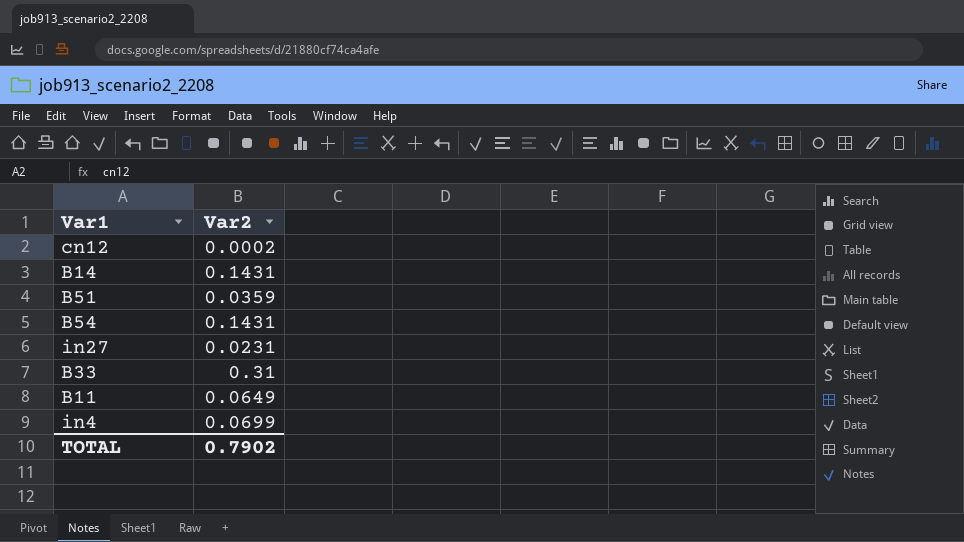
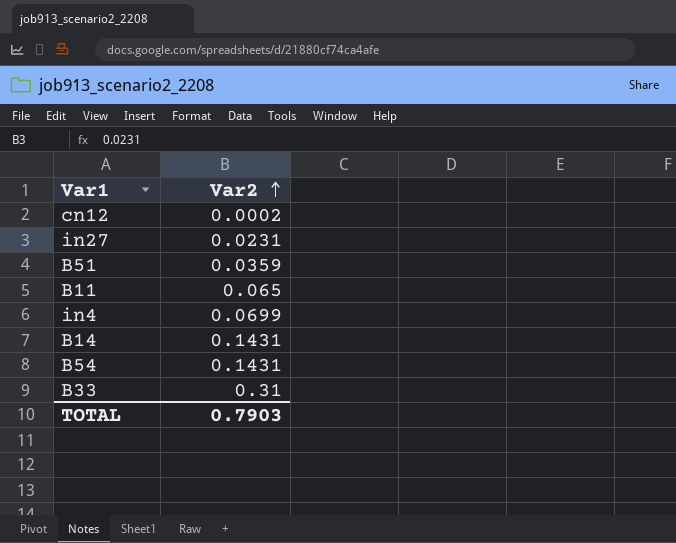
row order: none -> Var2 ascending
B11 | Var2: 0.0649 -> 0.065
TOTAL | Var2: 0.7902 -> 0.7903

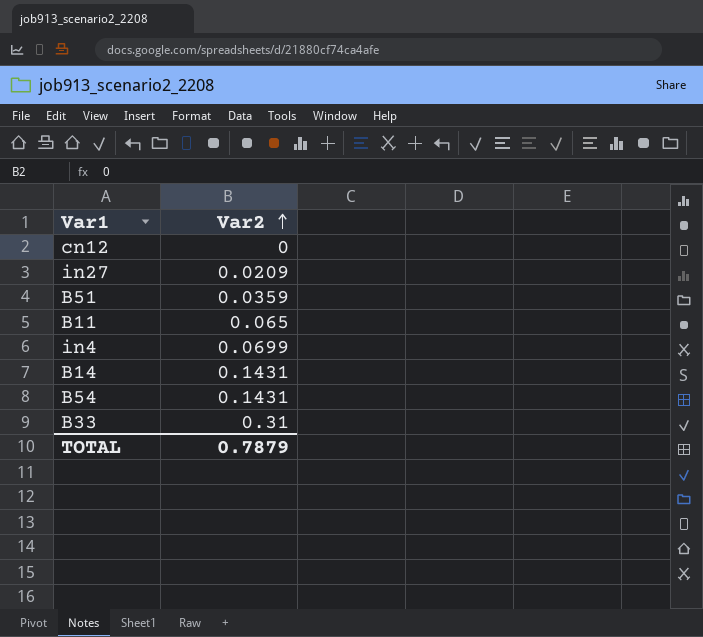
cn12 | Var2: 0.0002 -> 0
in27 | Var2: 0.0231 -> 0.0209
TOTAL | Var2: 0.7903 -> 0.7879

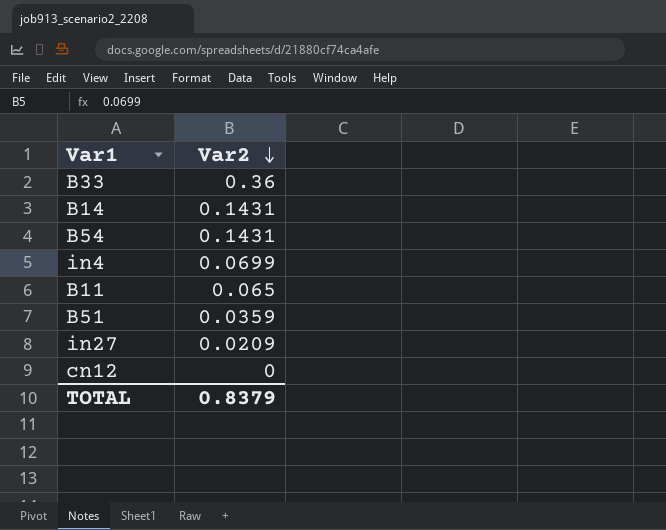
row order: Var2 ascending -> Var2 descending
B33 | Var2: 0.31 -> 0.36
TOTAL | Var2: 0.7879 -> 0.8379

